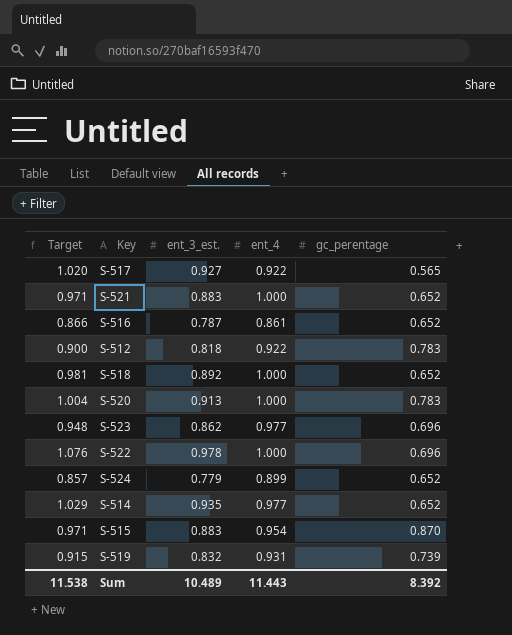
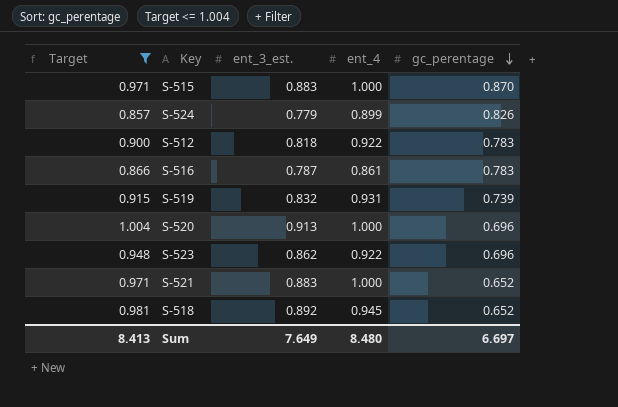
filter: none -> Target <= 1.004
row order: none -> gc_perentage descending
S-515 | ent_4: 0.954 -> 1.000
S-524 | gc_perentage: 0.652 -> 0.826
S-516 | gc_perentage: 0.652 -> 0.783
S-520 | gc_perentage: 0.783 -> 0.696
S-523 | ent_4: 0.977 -> 0.922
S-518 | ent_4: 1.000 -> 0.945
Sum | Target: 11.538 -> 8.413
Sum | ent_3_est.: 10.489 -> 7.649
Sum | ent_4: 11.443 -> 8.480
Sum | gc_perentage: 8.392 -> 6.697

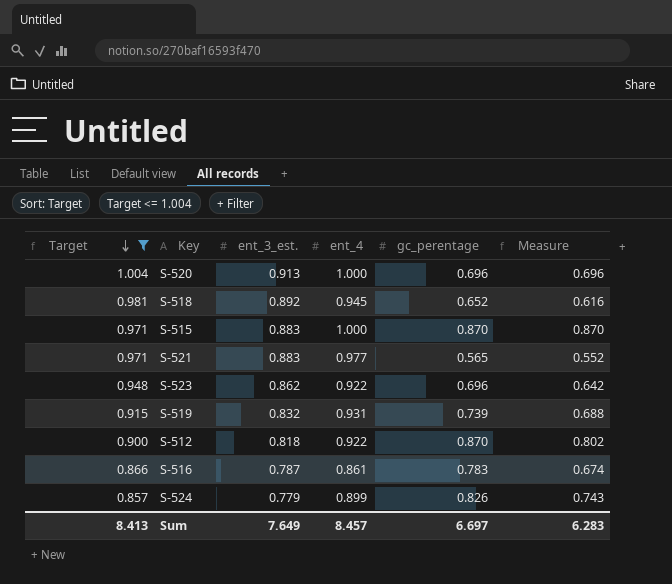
row order: gc_perentage descending -> Target descending
column Measure | formula: none -> [ent_4] * [gc_perentage]
S-521 | ent_4: 1.000 -> 0.977
S-521 | gc_perentage: 0.652 -> 0.565
S-512 | gc_perentage: 0.783 -> 0.870
Sum | ent_4: 8.480 -> 8.457

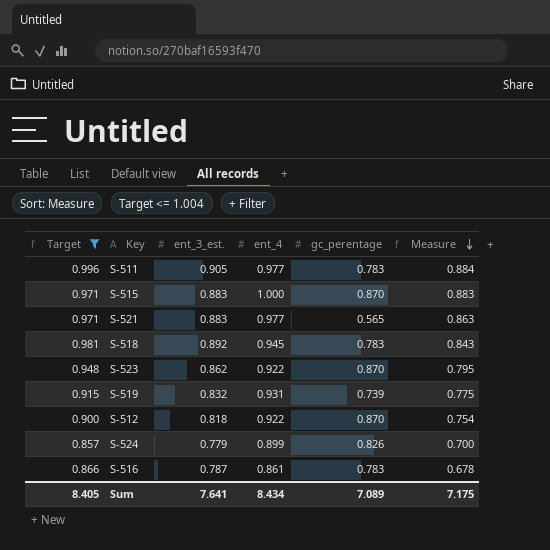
row order: Target descending -> Measure descending
column Measure | formula: [ent_4] * [gc_perentage] -> [ent_3_est.] * [ent_4]
row S-520: 1.004 | 0.913 | 1.000 | 0.696 | 0.696 -> none
row S-511: none -> 0.996 | 0.905 | 0.977 | 0.783 | 0.884
S-518 | gc_perentage: 0.652 -> 0.783
S-523 | gc_perentage: 0.696 -> 0.870
Sum | Target: 8.413 -> 8.405
Sum | ent_3_est.: 7.649 -> 7.641
Sum | ent_4: 8.457 -> 8.434
Sum | gc_perentage: 6.697 -> 7.089
Sum | Measure: 6.283 -> 7.175

